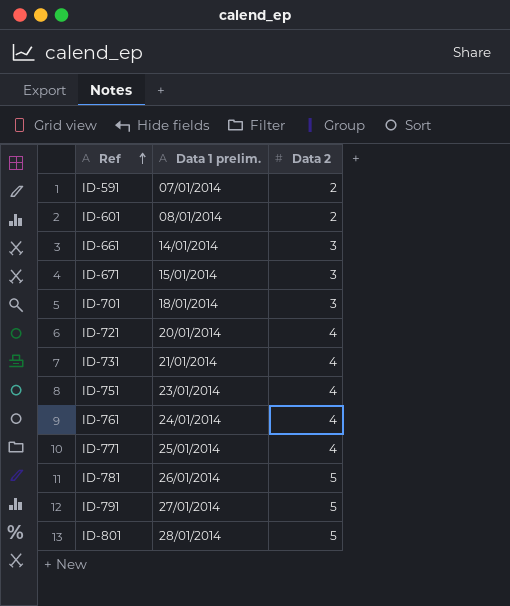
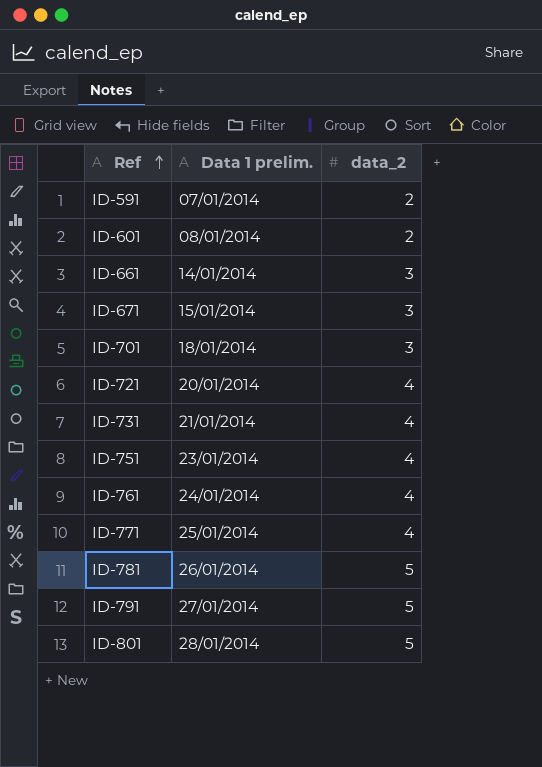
column name: Data 2 -> data_2

